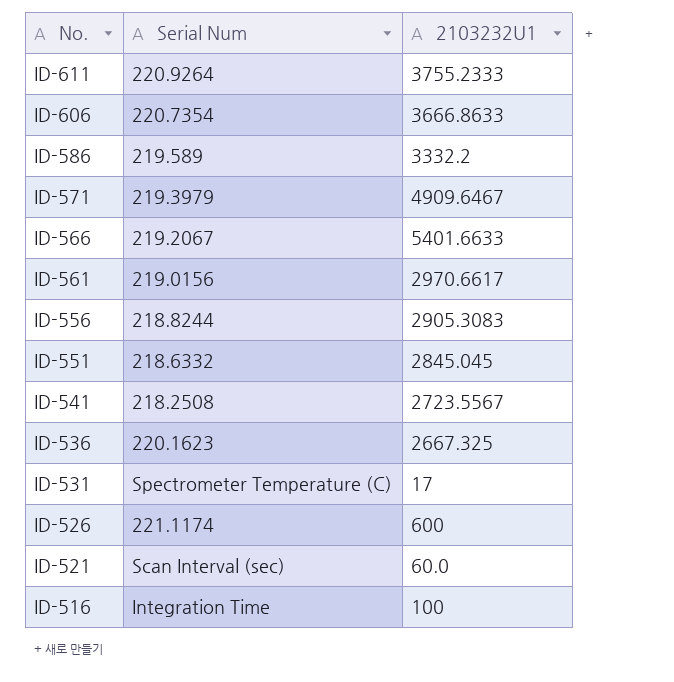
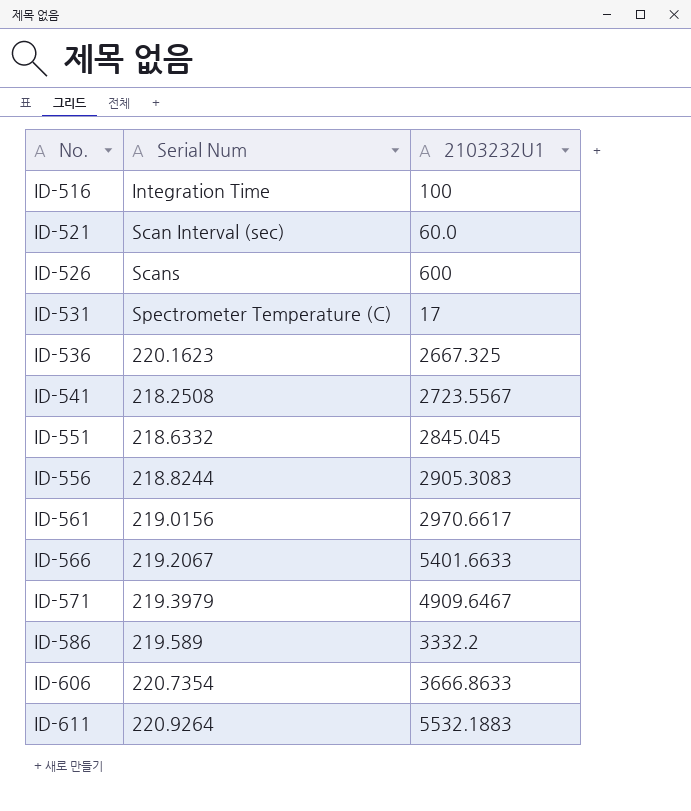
row order: No. descending -> No. ascending
ID-526 | Serial Num: 221.1174 -> Scans
ID-611 | 2103232U1: 3755.2333 -> 5532.1883

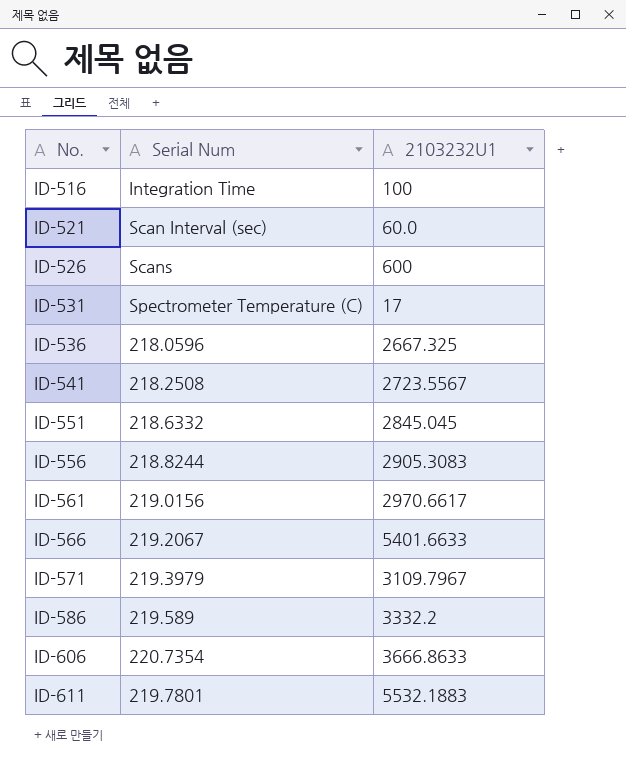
ID-536 | Serial Num: 220.1623 -> 218.0596
ID-571 | 2103232U1: 4909.6467 -> 3109.7967
ID-611 | Serial Num: 220.9264 -> 219.7801

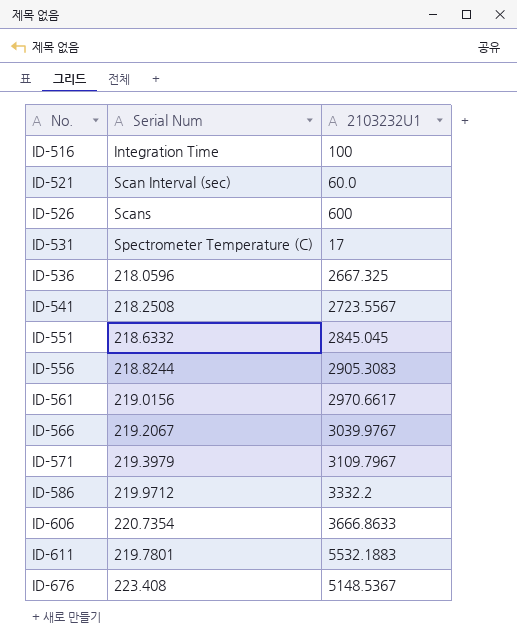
ID-566 | 2103232U1: 5401.6633 -> 3039.9767
ID-586 | Serial Num: 219.589 -> 219.9712
row ID-676: none -> 223.408 | 5148.5367

